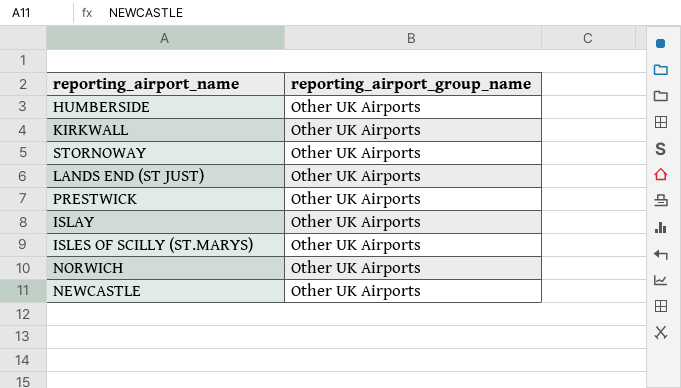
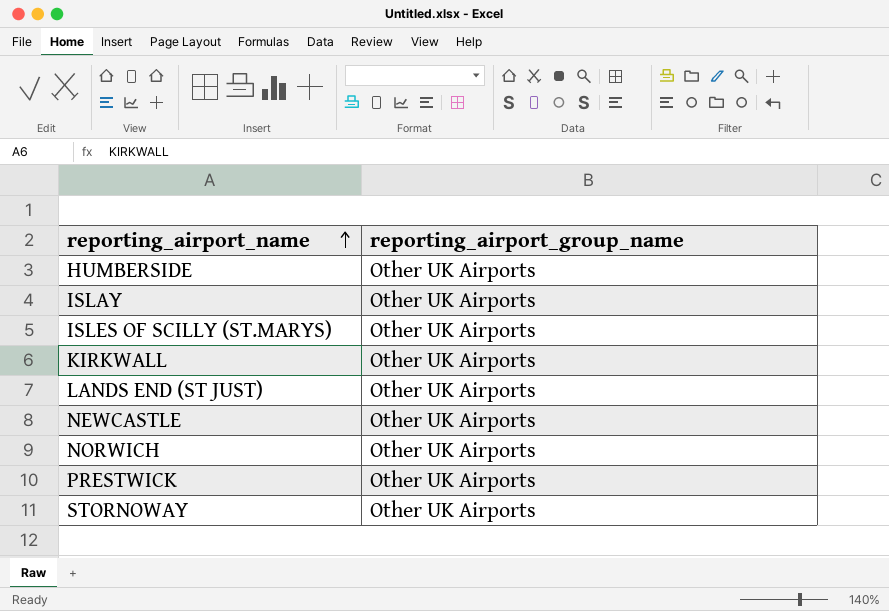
row order: none -> reporting_airport_name ascending

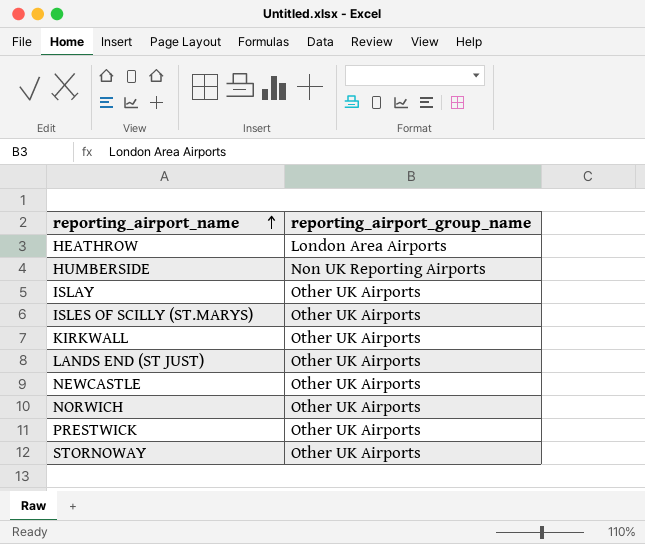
row HEATHROW: none -> London Area Airports
HUMBERSIDE | reporting_airport_group_name: Other UK Airports -> Non UK Reporting Airports

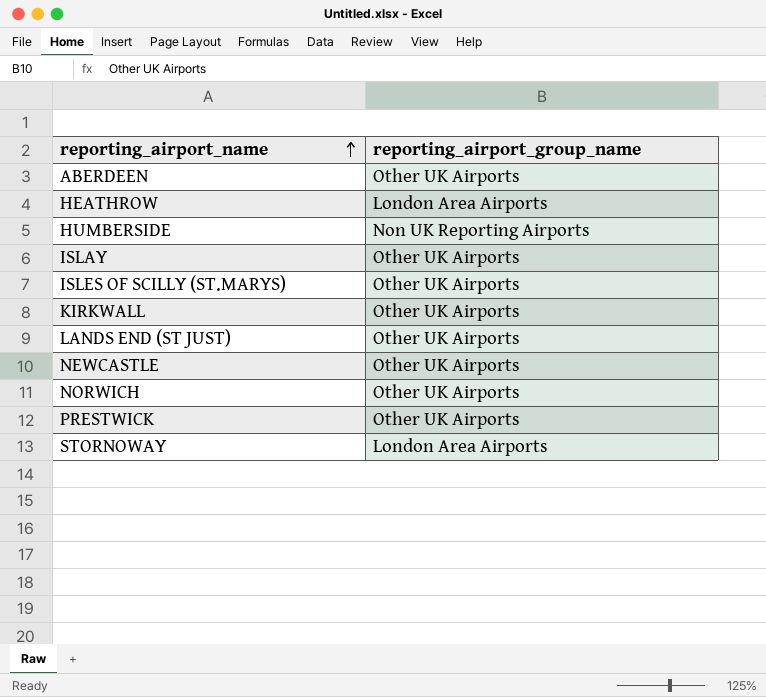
row ABERDEEN: none -> Other UK Airports
STORNOWAY | reporting_airport_group_name: Other UK Airports -> London Area Airports

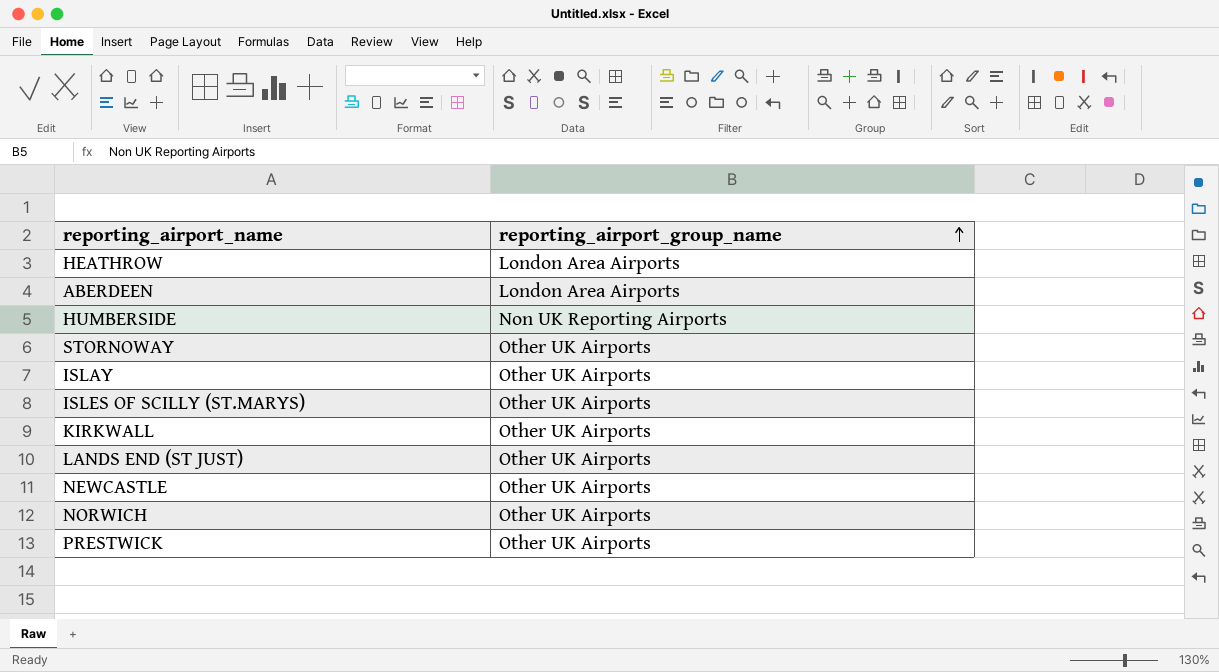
row order: reporting_airport_name ascending -> reporting_airport_group_name ascending
ABERDEEN | reporting_airport_group_name: Other UK Airports -> London Area Airports
STORNOWAY | reporting_airport_group_name: London Area Airports -> Other UK Airports

